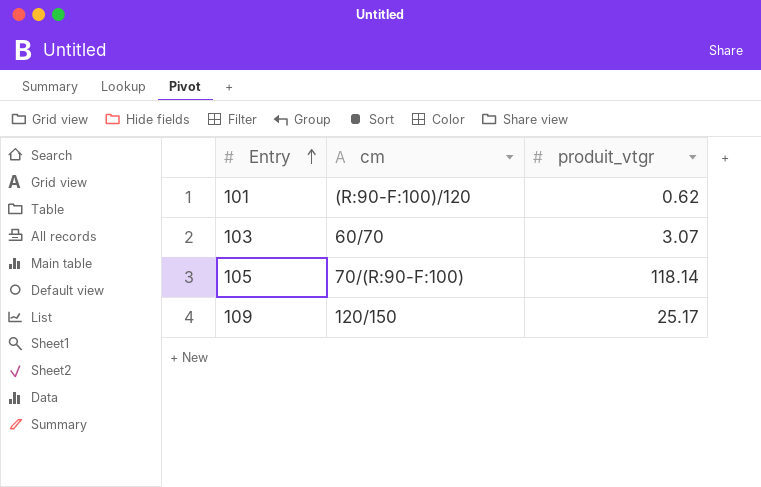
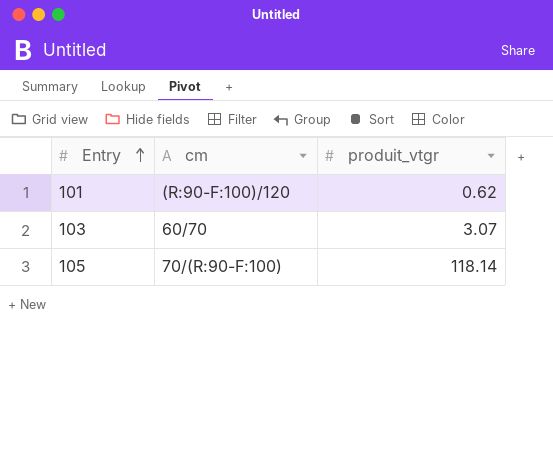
row 109: 120/150 | 25.17 -> none

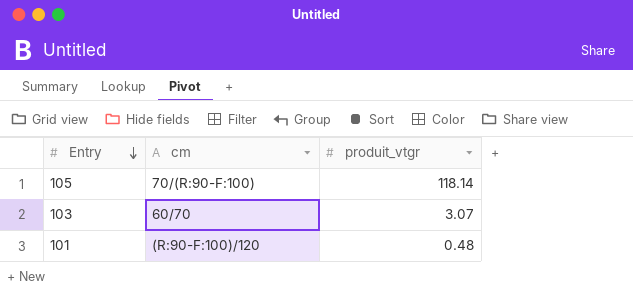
row order: Entry ascending -> Entry descending
101 | produit_vtgr: 0.62 -> 0.48

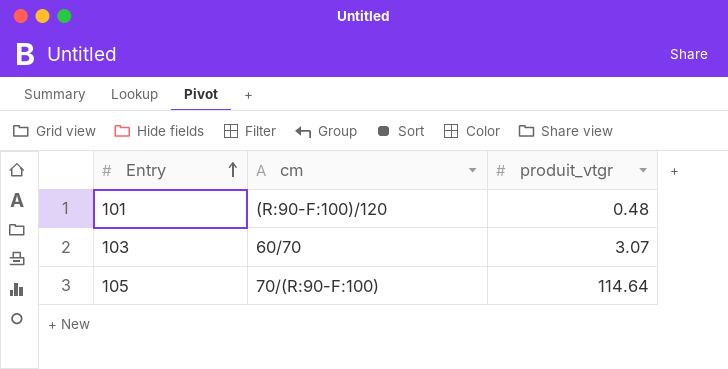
row order: Entry descending -> Entry ascending
105 | produit_vtgr: 118.14 -> 114.64

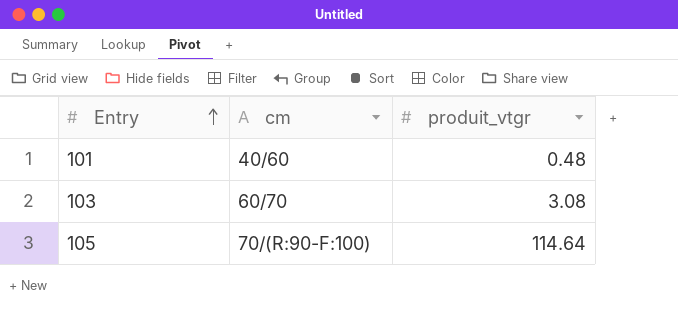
101 | cm: (R:90-F:100)/120 -> 40/60
103 | produit_vtgr: 3.07 -> 3.08

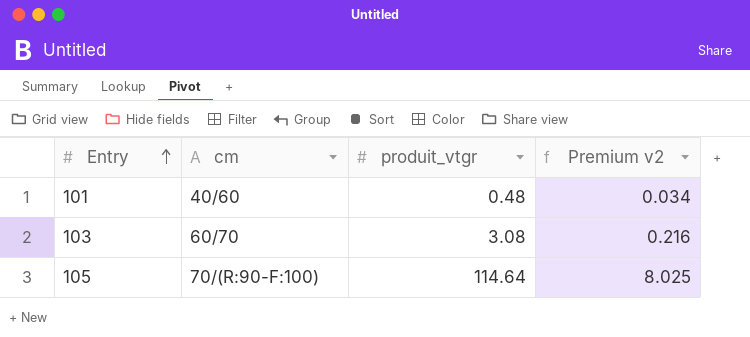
column Premium v2 | formula: none -> [produit_vtgr] * 0.07

